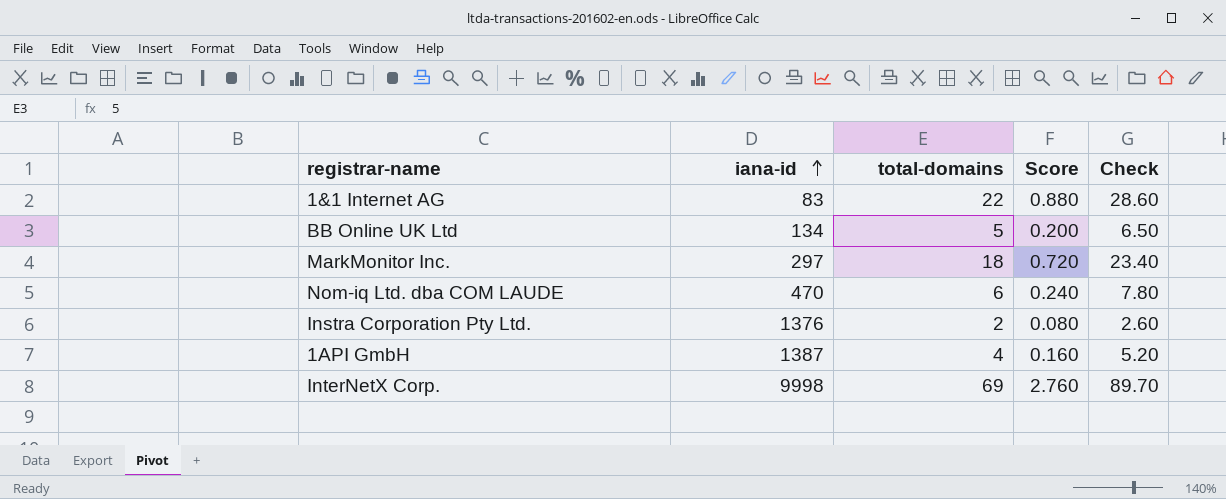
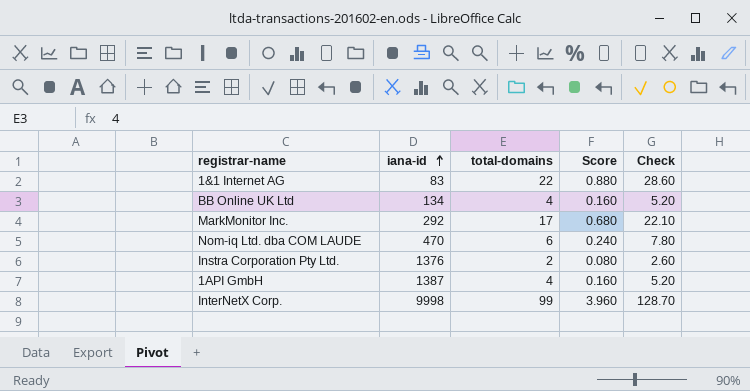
BB Online UK Ltd | total-domains: 5 -> 4
BB Online UK Ltd | Score: 0.200 -> 0.160
BB Online UK Ltd | Check: 6.50 -> 5.20
MarkMonitor Inc. | iana-id: 297 -> 292
MarkMonitor Inc. | total-domains: 18 -> 17
MarkMonitor Inc. | Score: 0.720 -> 0.680
MarkMonitor Inc. | Check: 23.40 -> 22.10
InterNetX Corp. | total-domains: 69 -> 99
InterNetX Corp. | Score: 2.760 -> 3.960
InterNetX Corp. | Check: 89.70 -> 128.70

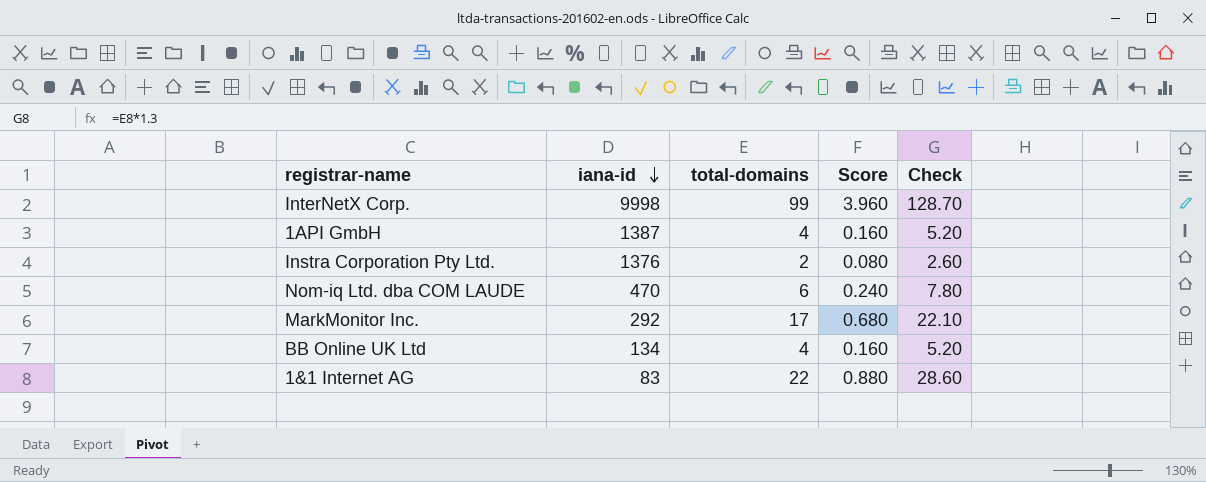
row order: iana-id ascending -> iana-id descending

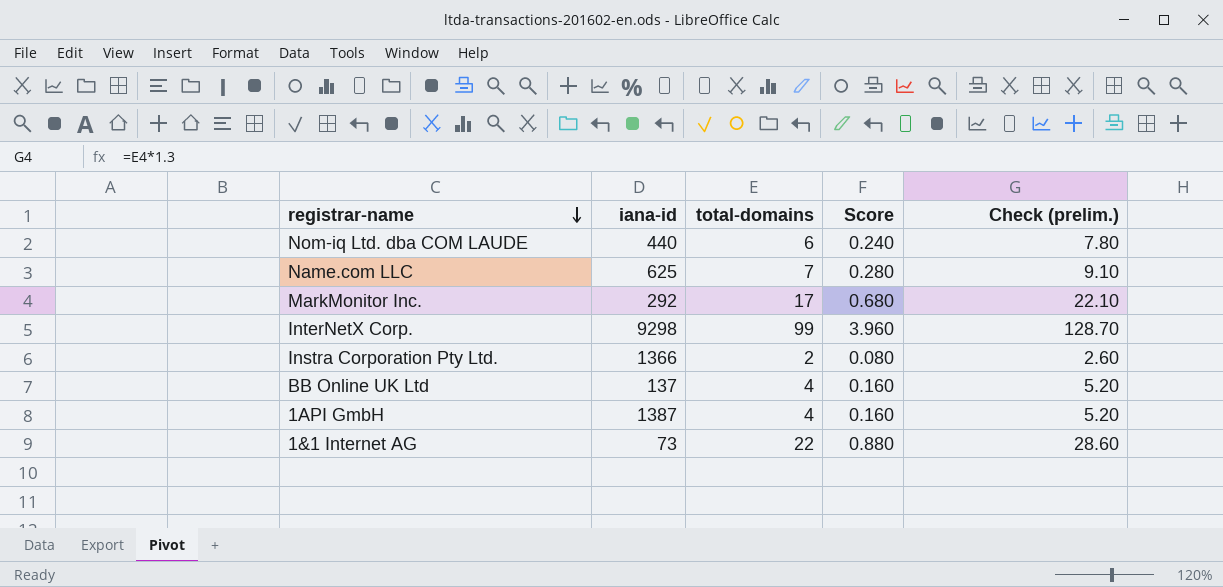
row order: iana-id descending -> registrar-name descending
column name: Check -> Check (prelim.)
Nom-iq Ltd. dba COM LAUDE | iana-id: 470 -> 440
row Name.com LLC: none -> 625 | 7 | 0.280 | 9.10
InterNetX Corp. | iana-id: 9998 -> 9298
Instra Corporation Pty Ltd. | iana-id: 1376 -> 1366
BB Online UK Ltd | iana-id: 134 -> 137
1&1 Internet AG | iana-id: 83 -> 73

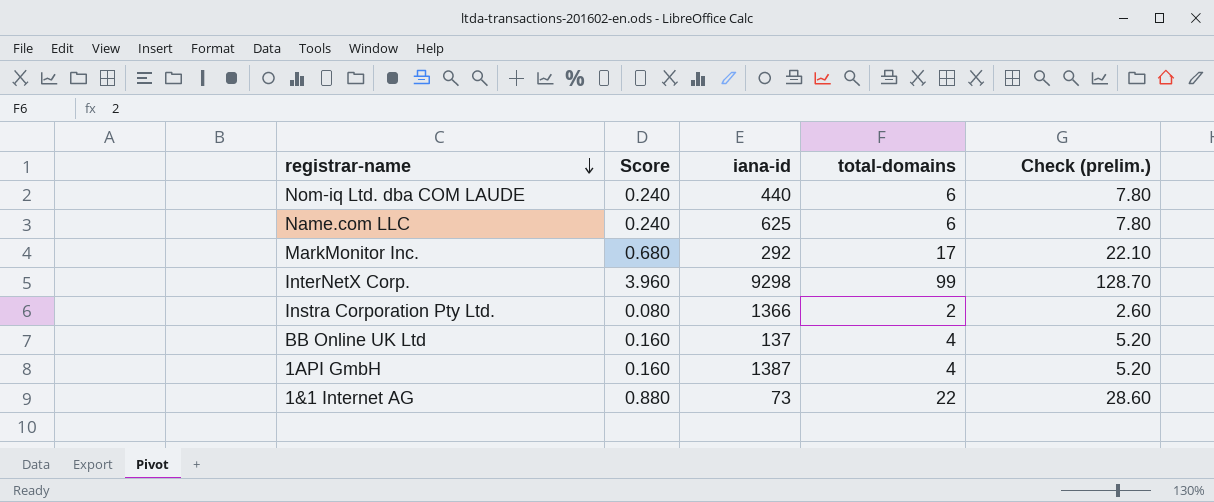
column Score | position: 4 -> 2
Name.com LLC | Score: 0.280 -> 0.240
Name.com LLC | total-domains: 7 -> 6
Name.com LLC | Check (prelim.): 9.10 -> 7.80

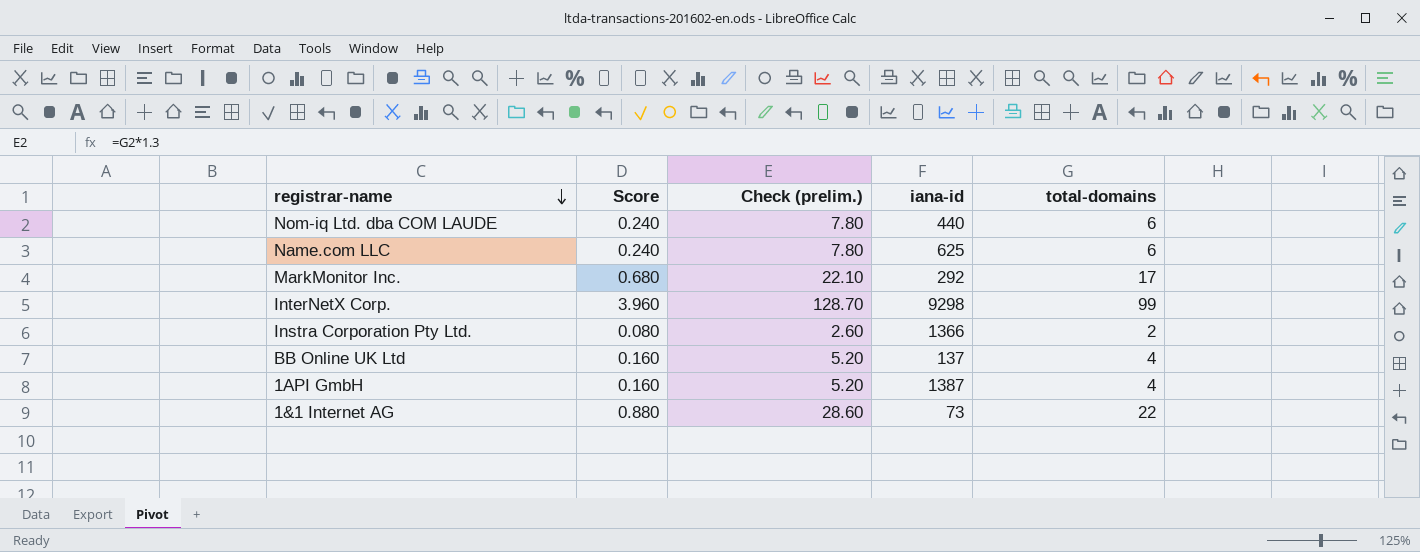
column Check (prelim.) | position: 5 -> 3

